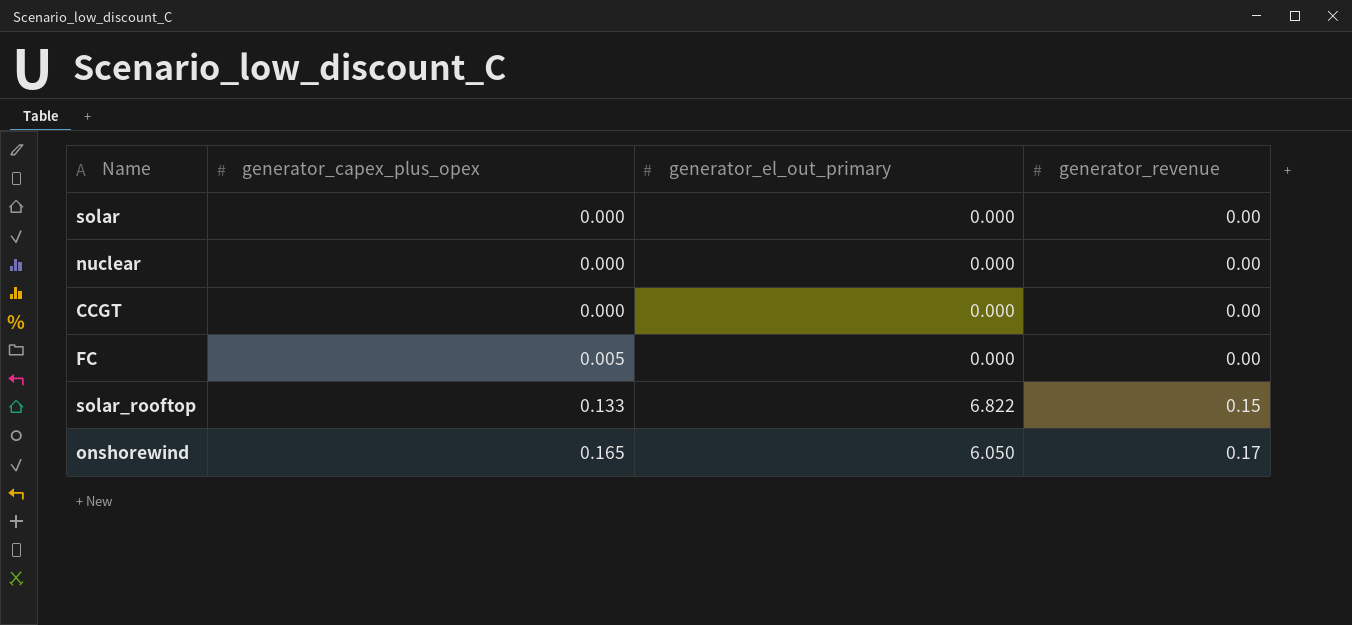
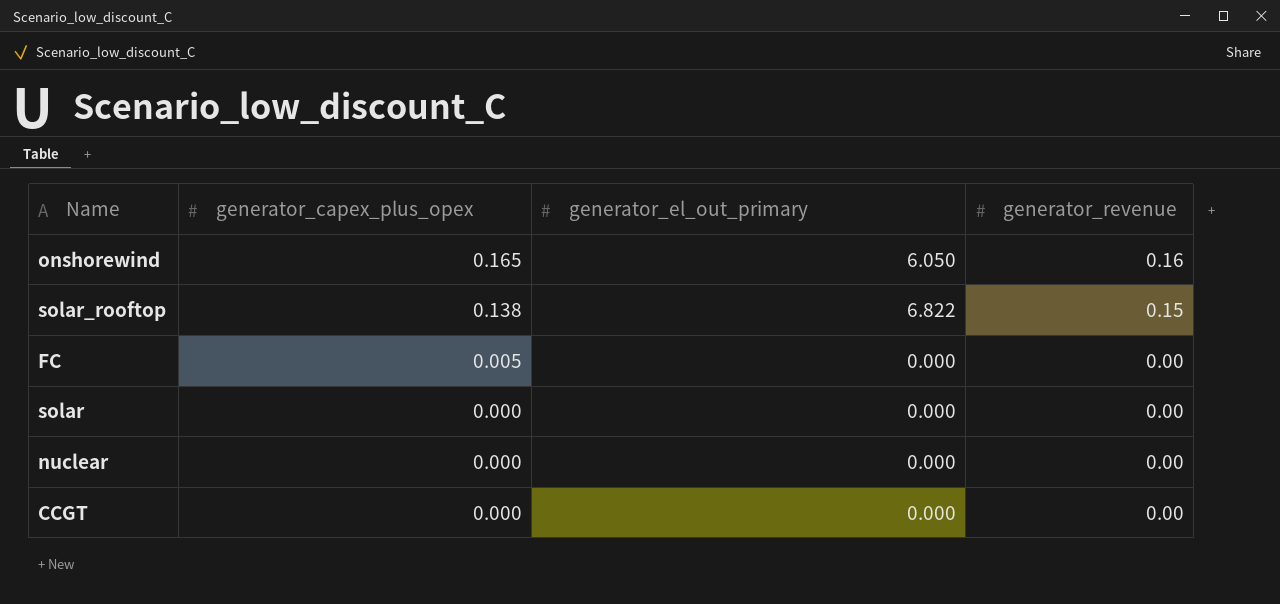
row order: generator_capex_plus_opex ascending -> generator_capex_plus_opex descending
onshorewind | generator_revenue: 0.17 -> 0.16
solar_rooftop | generator_capex_plus_opex: 0.133 -> 0.138

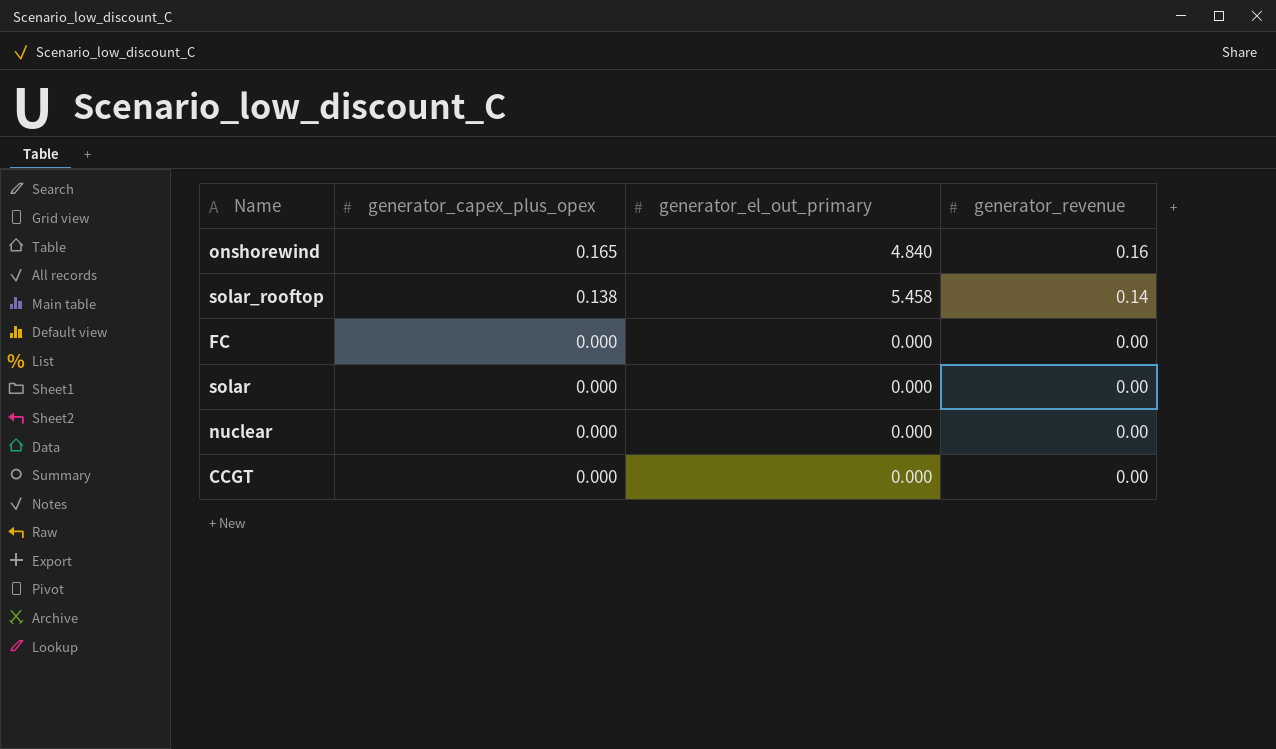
onshorewind | generator_el_out_primary: 6.050 -> 4.840
solar_rooftop | generator_el_out_primary: 6.822 -> 5.458
solar_rooftop | generator_revenue: 0.15 -> 0.14
FC | generator_capex_plus_opex: 0.005 -> 0.000

